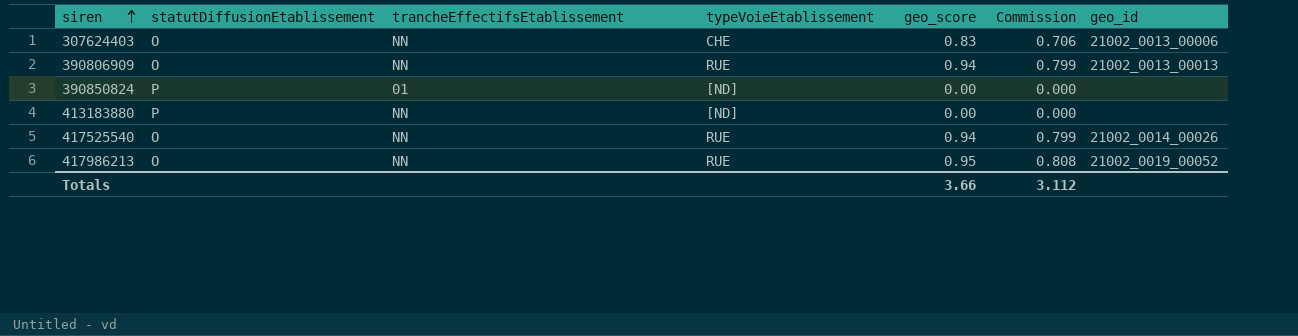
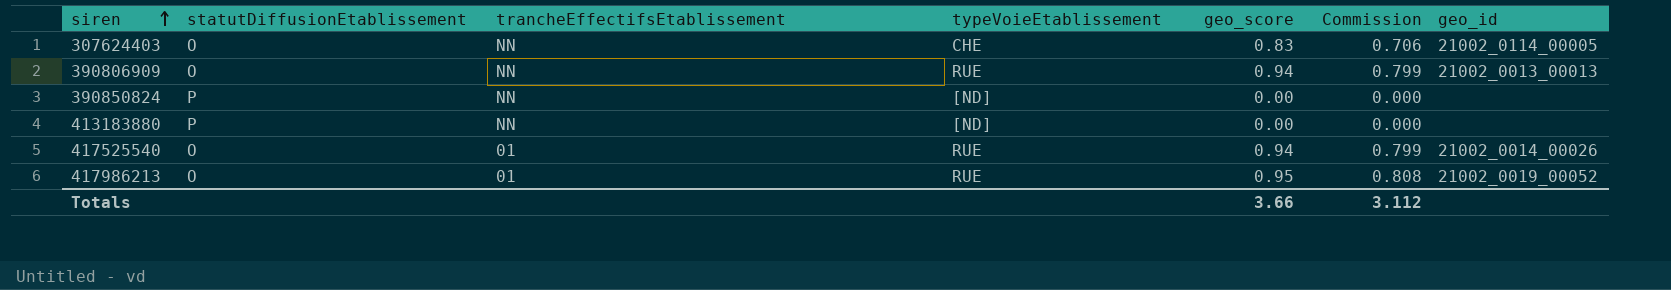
307624403 | geo_id: 21002_0013_00006 -> 21002_0114_00005
390850824 | trancheEffectifsEtablissement: 01 -> NN
417525540 | trancheEffectifsEtablissement: NN -> 01
417986213 | trancheEffectifsEtablissement: NN -> 01

